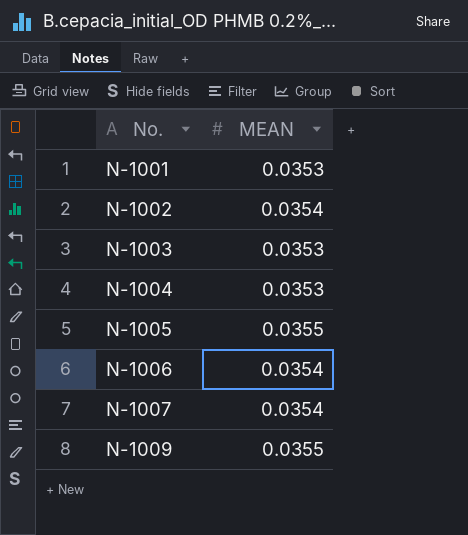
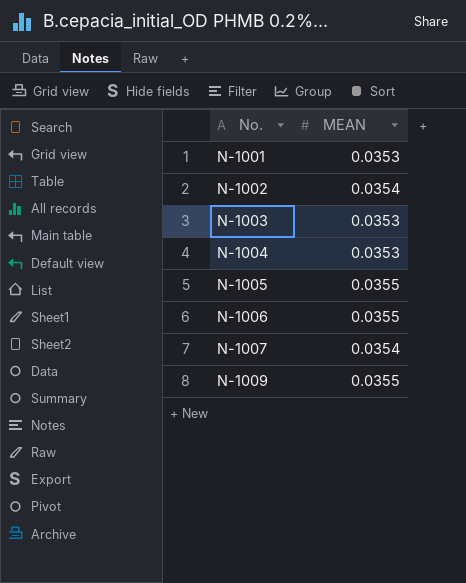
N-1006 | MEAN: 0.0354 -> 0.0355

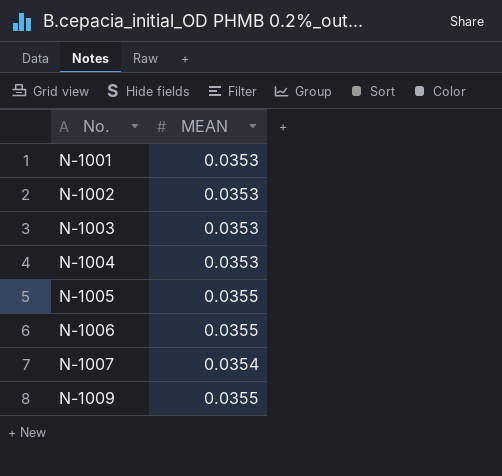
N-1002 | MEAN: 0.0354 -> 0.0353

